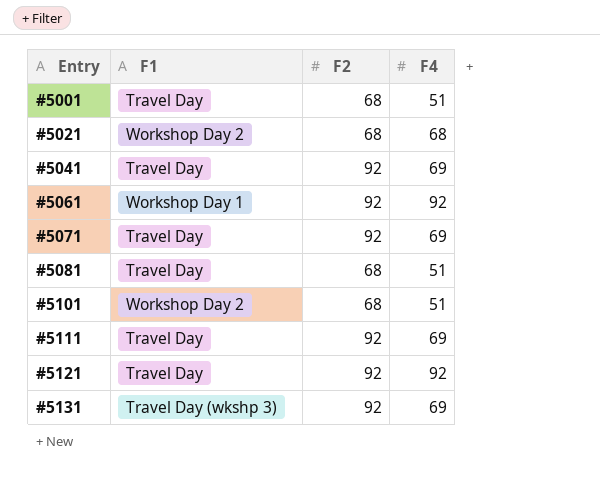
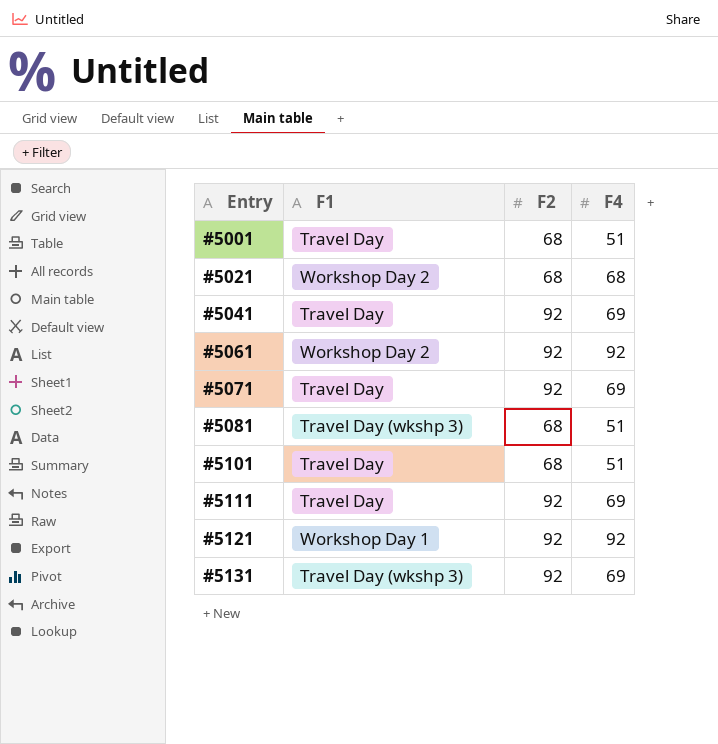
#5061 | F1: Workshop Day 1 -> Workshop Day 2
#5081 | F1: Travel Day -> Travel Day (wkshp 3)
#5101 | F1: Workshop Day 2 -> Travel Day
#5121 | F1: Travel Day -> Workshop Day 1

